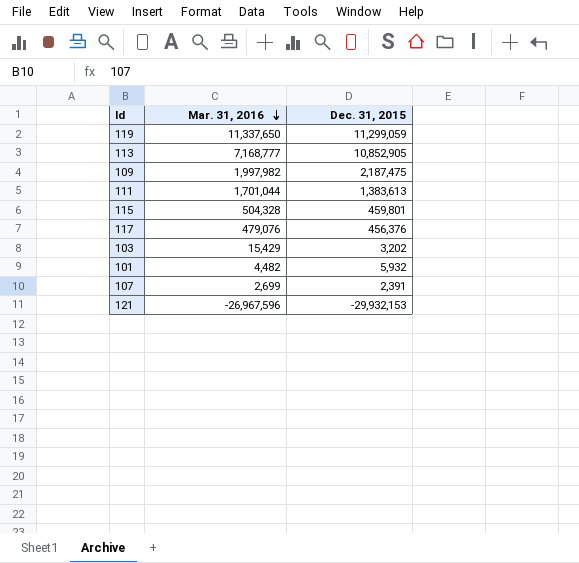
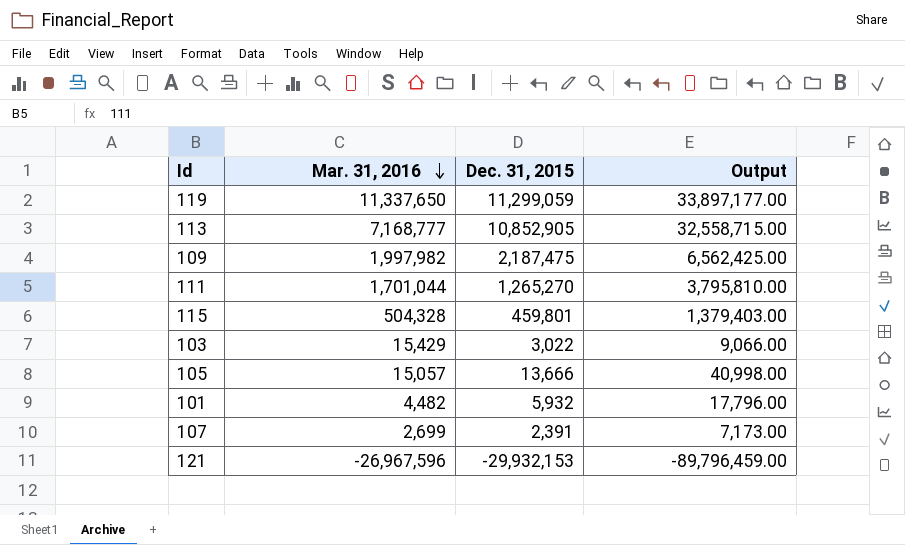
column Output | formula: none -> [Dec. 31, 2015] * 3
row 117: 479,076 | 456,376 -> none
111 | Dec. 31, 2015: 1,383,613 -> 1,265,270
103 | Dec. 31, 2015: 3,202 -> 3,022
row 105: none -> 15,057 | 13,666 | 40,998.00

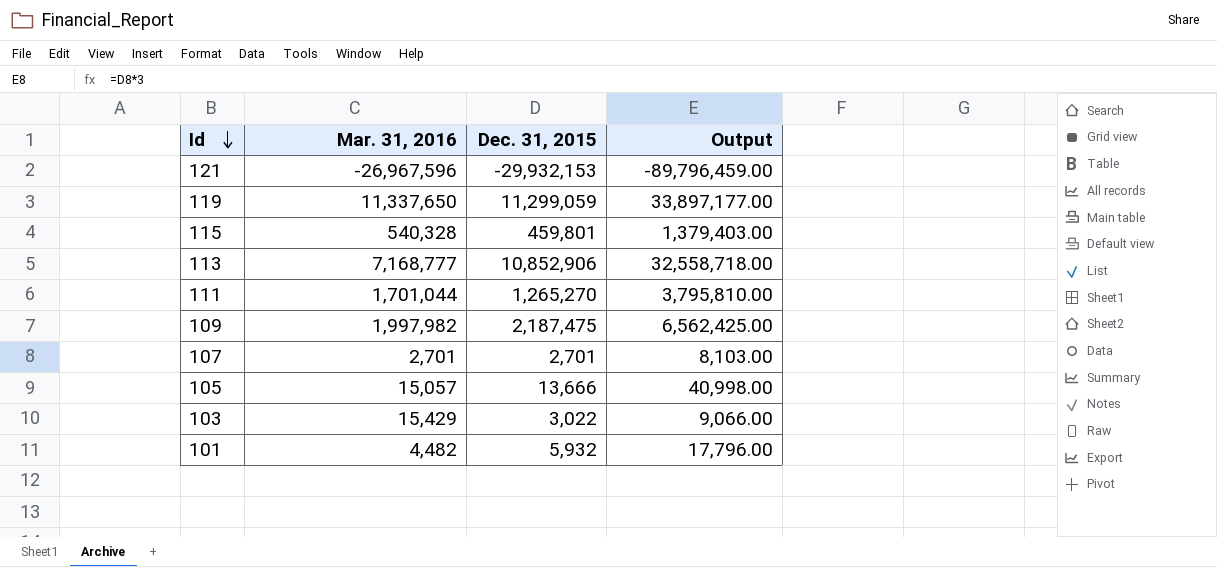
row order: Mar. 31, 2016 descending -> Id descending
115 | Mar. 31, 2016: 504,328 -> 540,328
113 | Dec. 31, 2015: 10,852,905 -> 10,852,906
113 | Output: 32,558,715.00 -> 32,558,718.00
107 | Mar. 31, 2016: 2,699 -> 2,701
107 | Dec. 31, 2015: 2,391 -> 2,701
107 | Output: 7,173.00 -> 8,103.00

